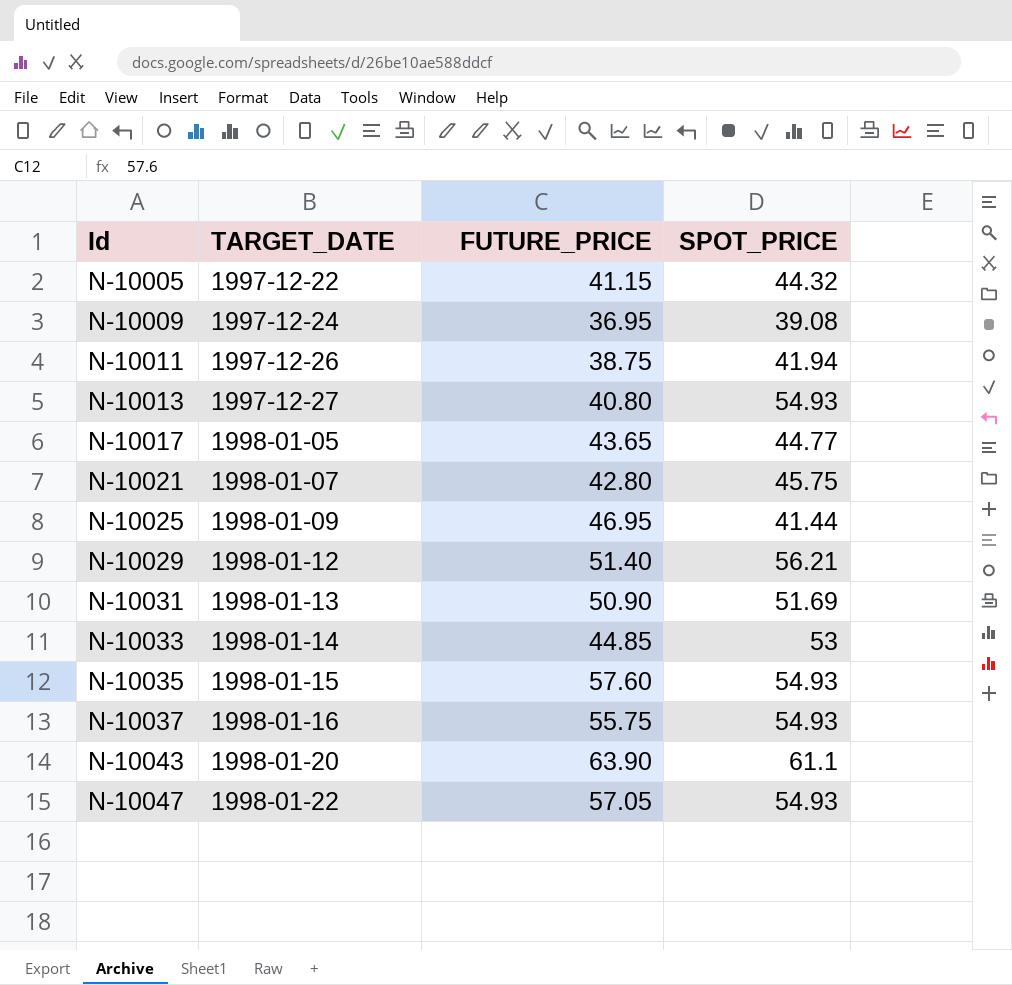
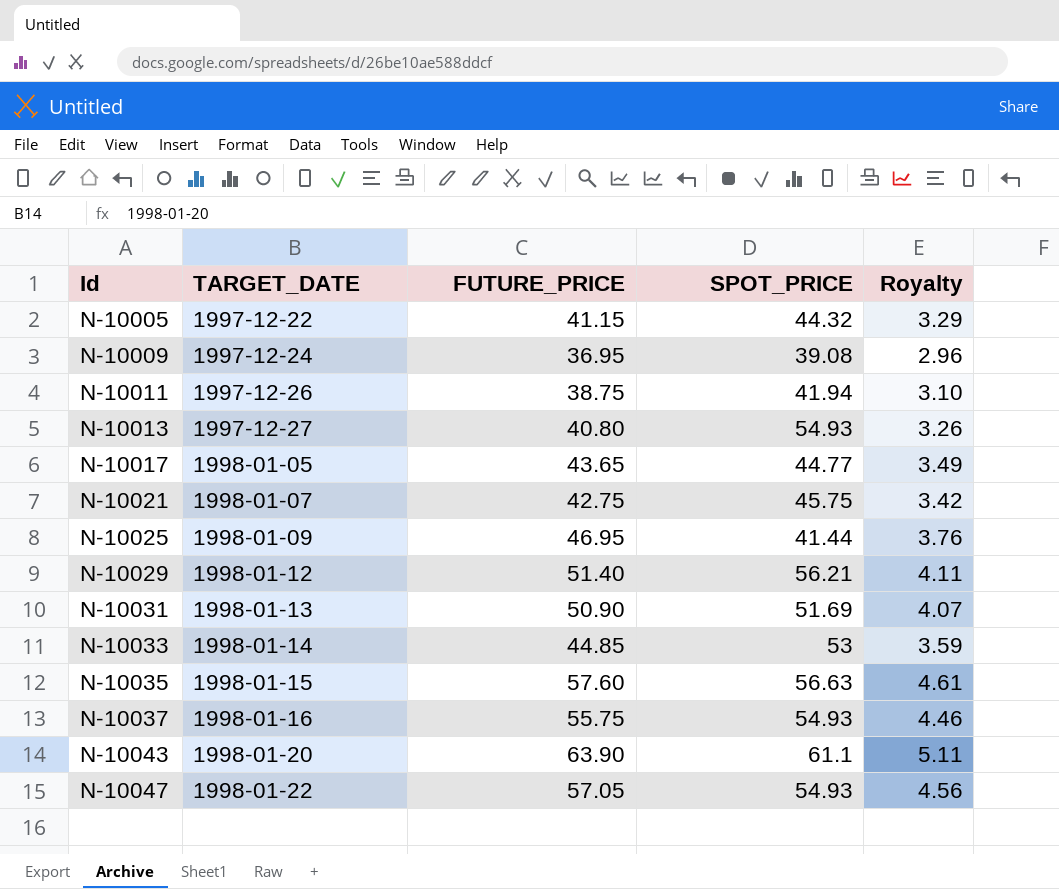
column Royalty | formula: none -> [FUTURE_PRICE] * 0.08
N-10021 | FUTURE_PRICE: 42.80 -> 42.75
N-10035 | SPOT_PRICE: 54.93 -> 56.63

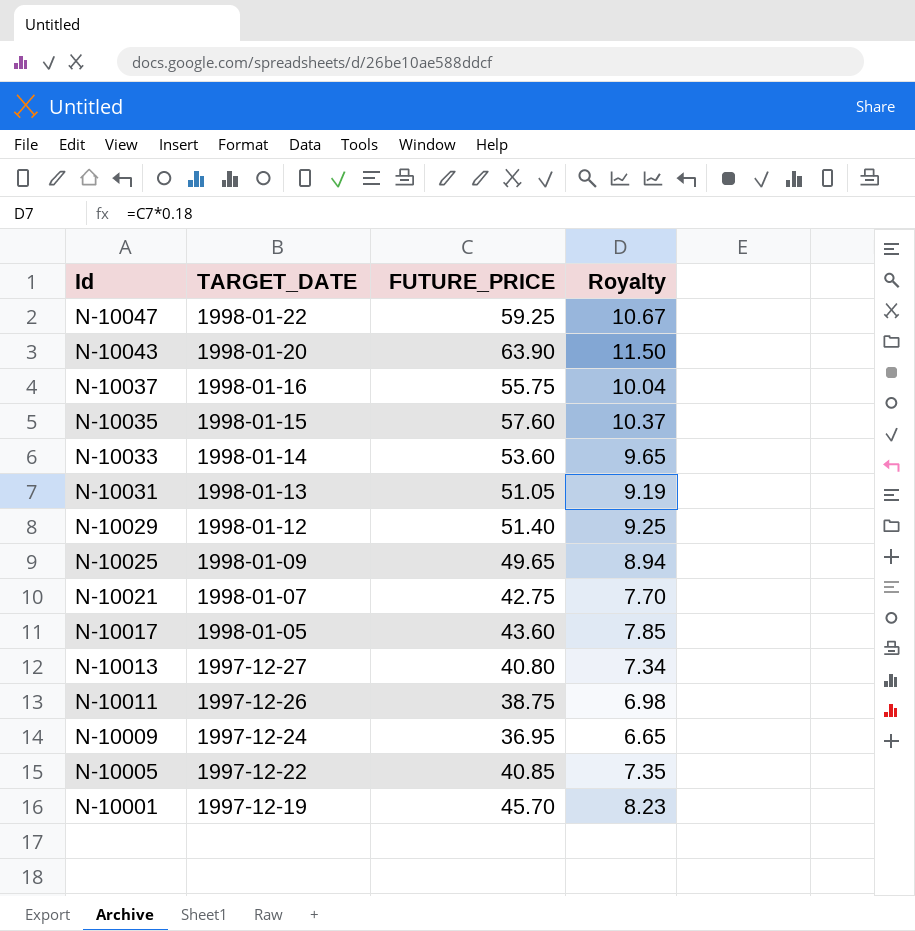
row order: Id ascending -> Id descending
column SPOT_PRICE | position: 4 -> none
column Royalty | formula: [FUTURE_PRICE] * 0.08 -> [FUTURE_PRICE] * 0.18
N-10047 | FUTURE_PRICE: 57.05 -> 59.25
N-10033 | FUTURE_PRICE: 44.85 -> 53.60
N-10031 | FUTURE_PRICE: 50.90 -> 51.05
N-10025 | FUTURE_PRICE: 46.95 -> 49.65
N-10017 | FUTURE_PRICE: 43.65 -> 43.60
N-10005 | FUTURE_PRICE: 41.15 -> 40.85
row N-10001: none -> 1997-12-19 | 45.70 | 8.23

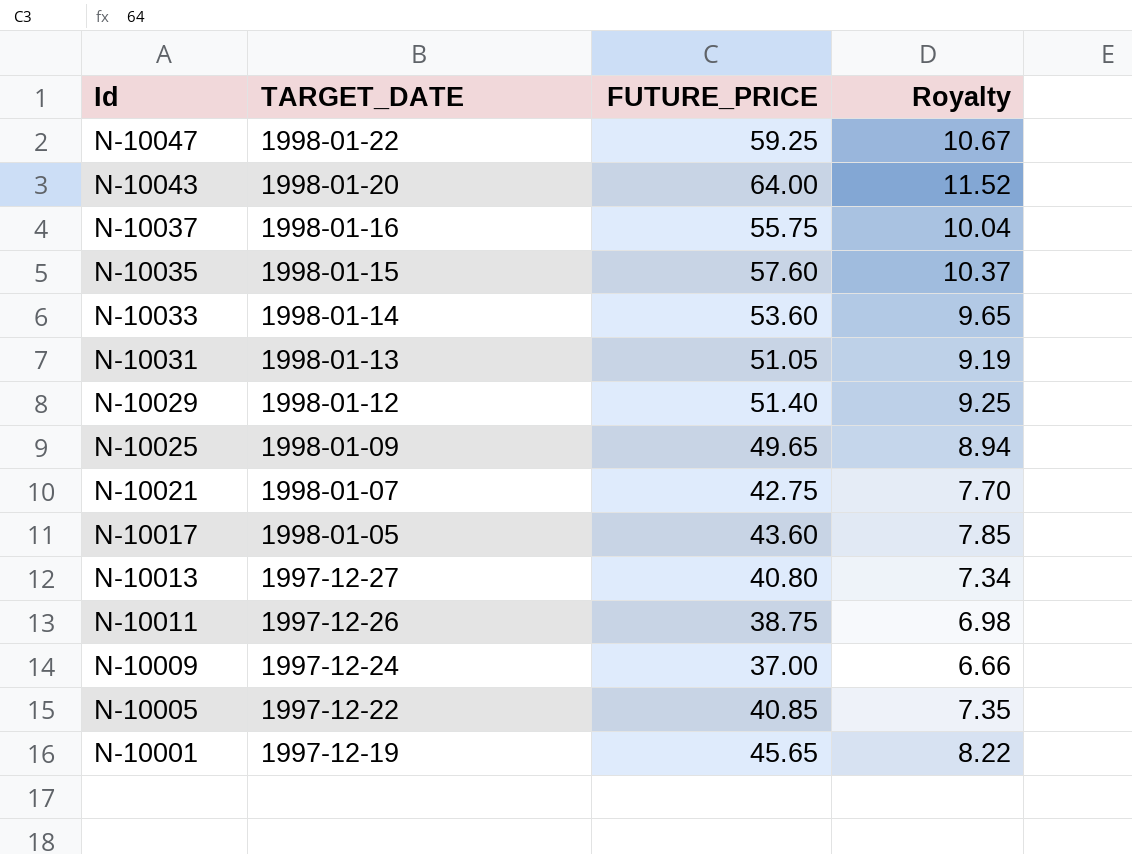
N-10043 | FUTURE_PRICE: 63.90 -> 64.00
N-10043 | Royalty: 11.50 -> 11.52
N-10009 | FUTURE_PRICE: 36.95 -> 37.00
N-10009 | Royalty: 6.65 -> 6.66
N-10001 | FUTURE_PRICE: 45.70 -> 45.65
N-10001 | Royalty: 8.23 -> 8.22

